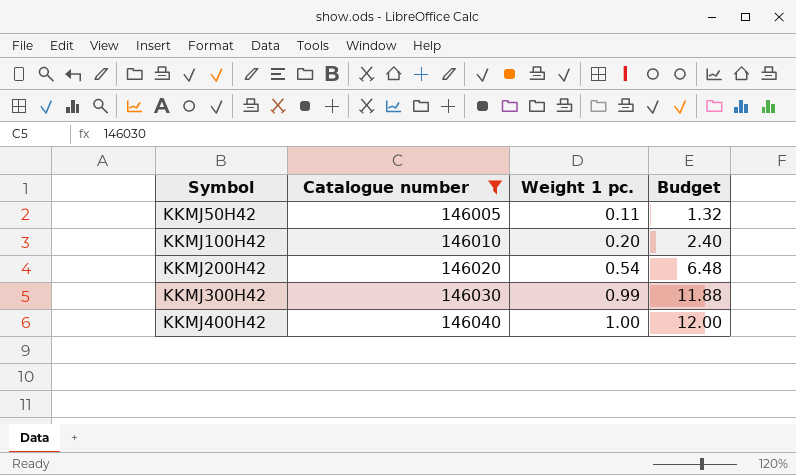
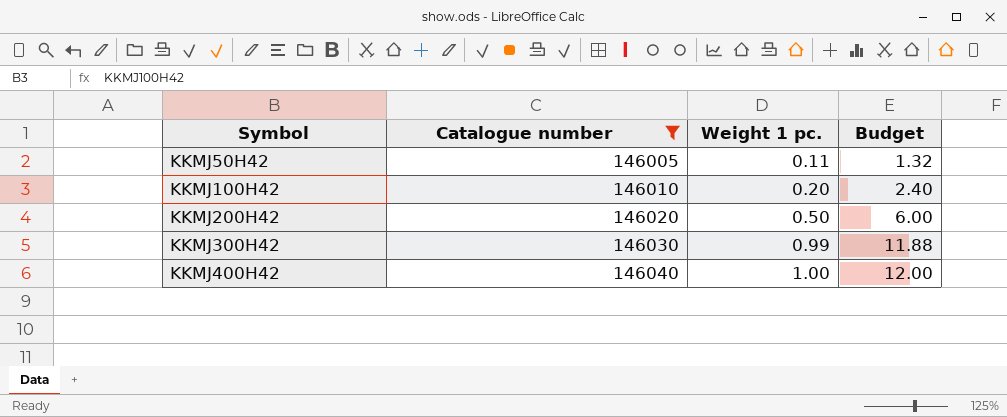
KKMJ200H42 | Weight 1 pc.: 0.54 -> 0.50
KKMJ200H42 | Budget: 6.48 -> 6.00

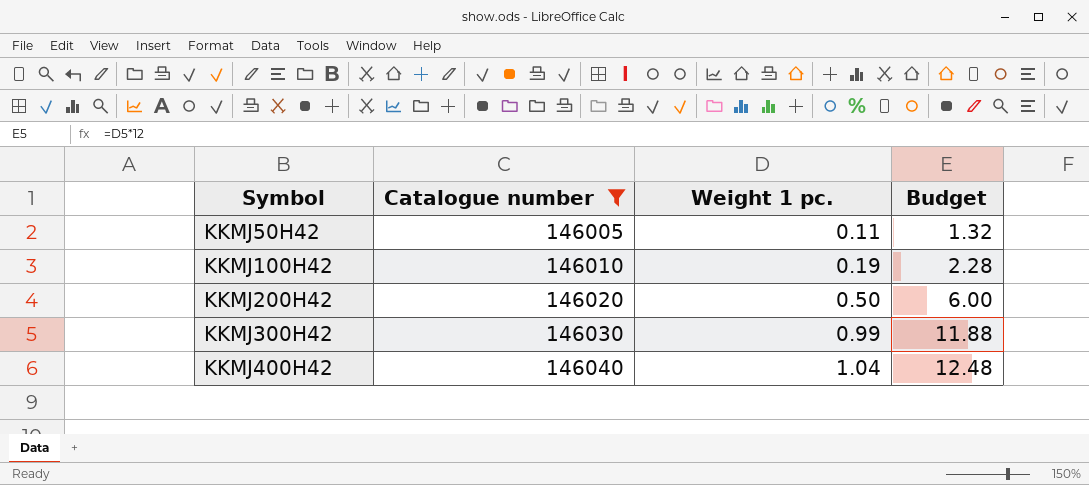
KKMJ100H42 | Weight 1 pc.: 0.20 -> 0.19
KKMJ100H42 | Budget: 2.40 -> 2.28
KKMJ400H42 | Weight 1 pc.: 1.00 -> 1.04
KKMJ400H42 | Budget: 12.00 -> 12.48

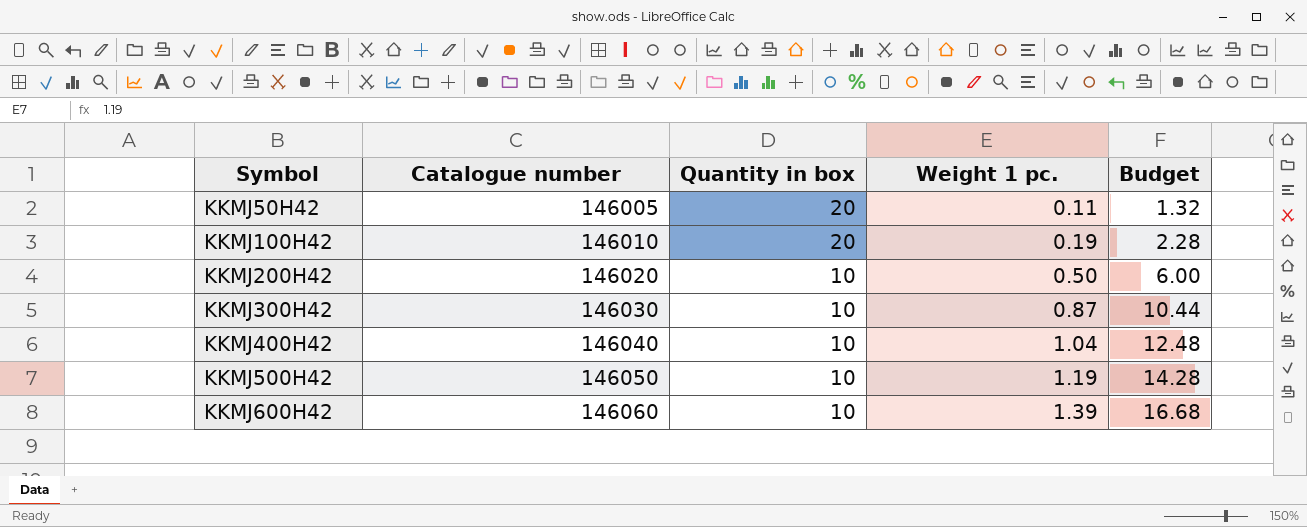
filter: Catalogue number <= 146040 -> none
column Quantity in box | position: none -> 3
KKMJ300H42 | Weight 1 pc.: 0.99 -> 0.87
KKMJ300H42 | Budget: 11.88 -> 10.44

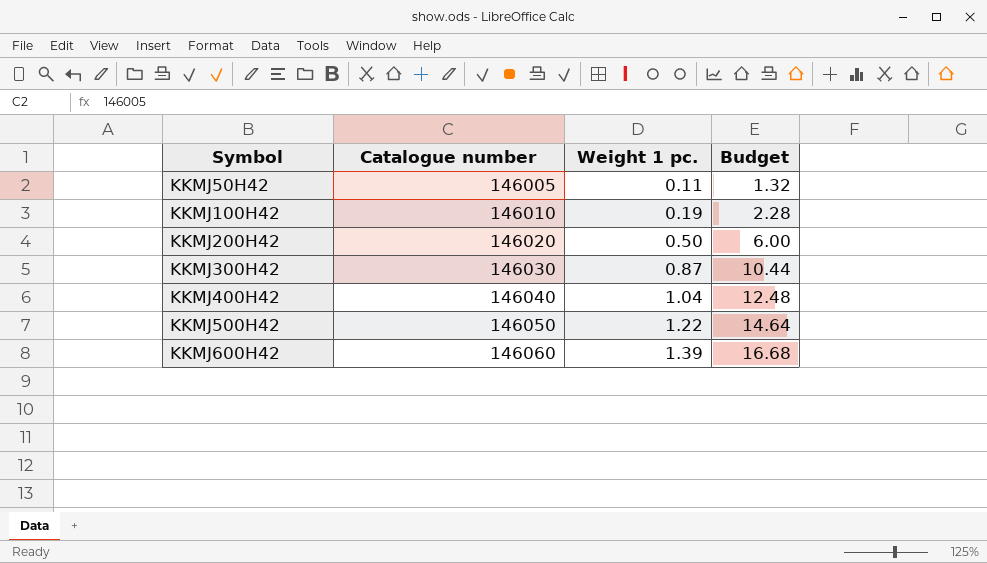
column Quantity in box | position: 3 -> none
KKMJ500H42 | Weight 1 pc.: 1.19 -> 1.22
KKMJ500H42 | Budget: 14.28 -> 14.64

